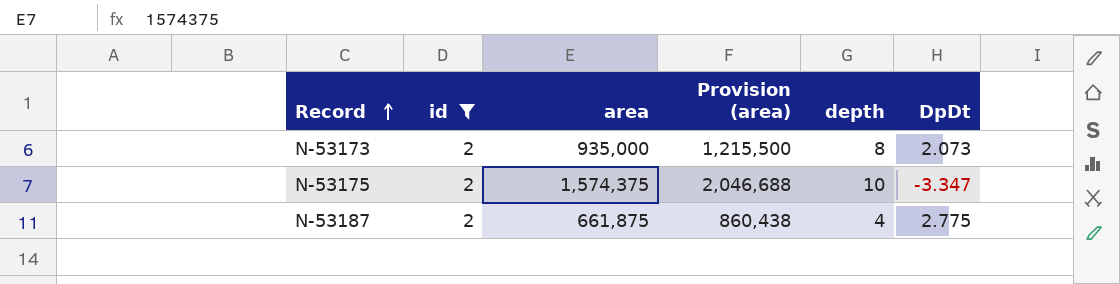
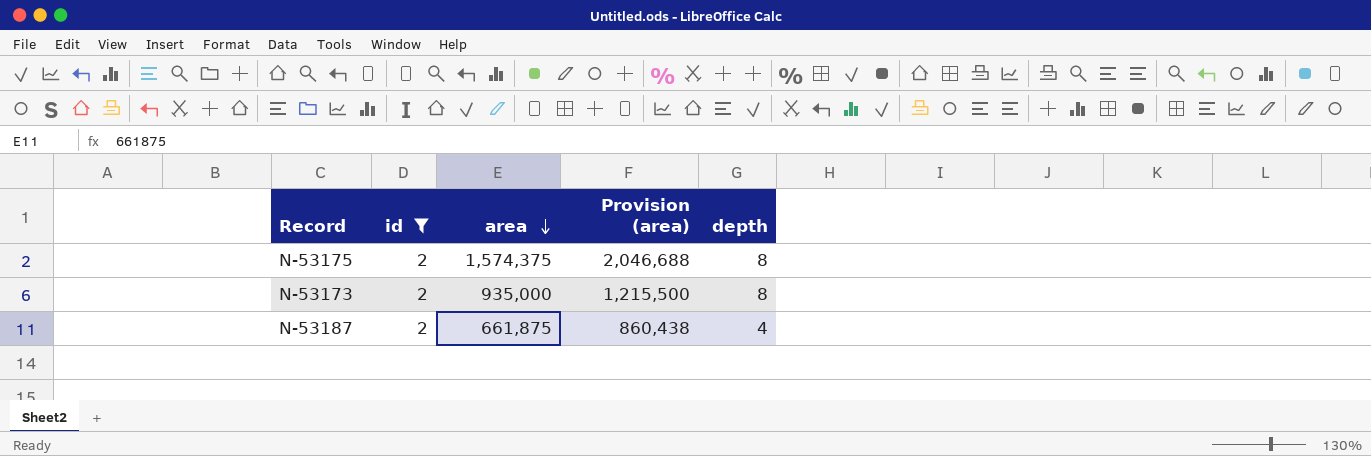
row order: Record ascending -> area descending
column DpDt | position: 6 -> none
N-53175 | depth: 10 -> 8

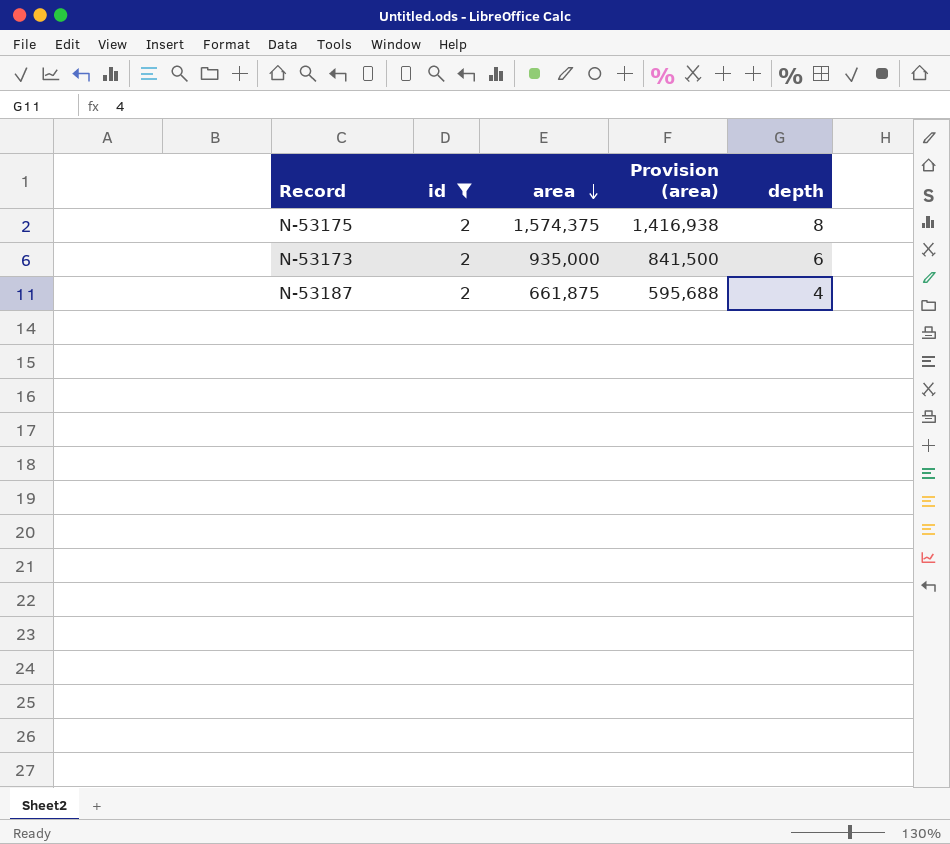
column Provision (area) | formula: [area] * 1.3 -> [area] * 0.9
N-53173 | depth: 8 -> 6

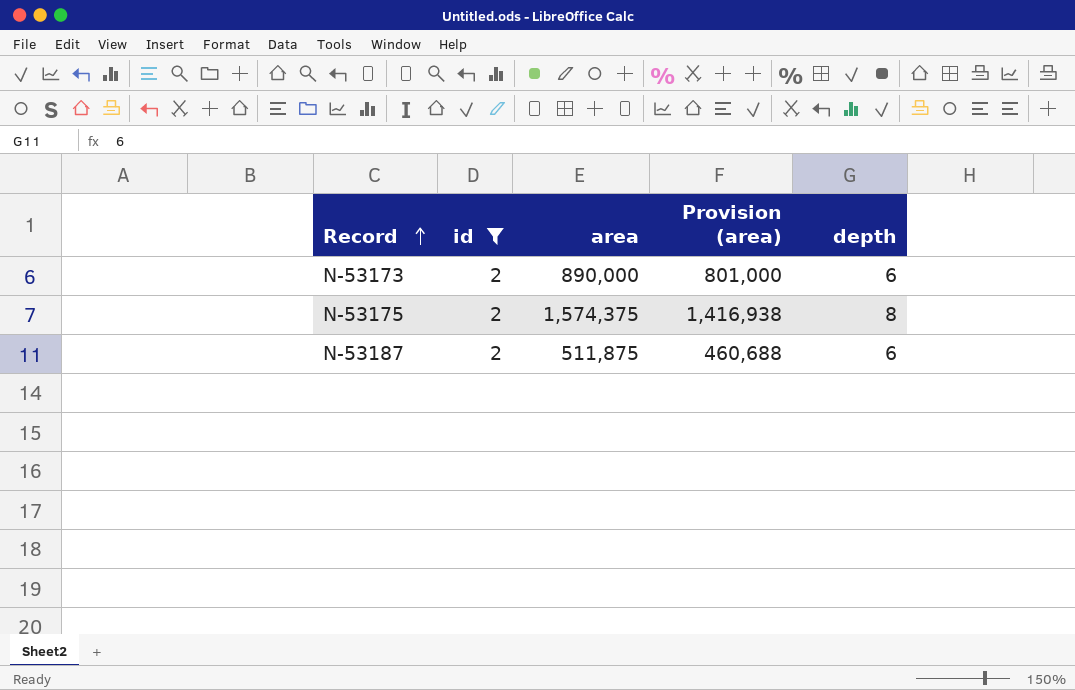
row order: area descending -> Record ascending
N-53173 | area: 935,000 -> 890,000
N-53173 | Provision (area): 841,500 -> 801,000
N-53187 | area: 661,875 -> 511,875
N-53187 | Provision (area): 595,688 -> 460,688
N-53187 | depth: 4 -> 6

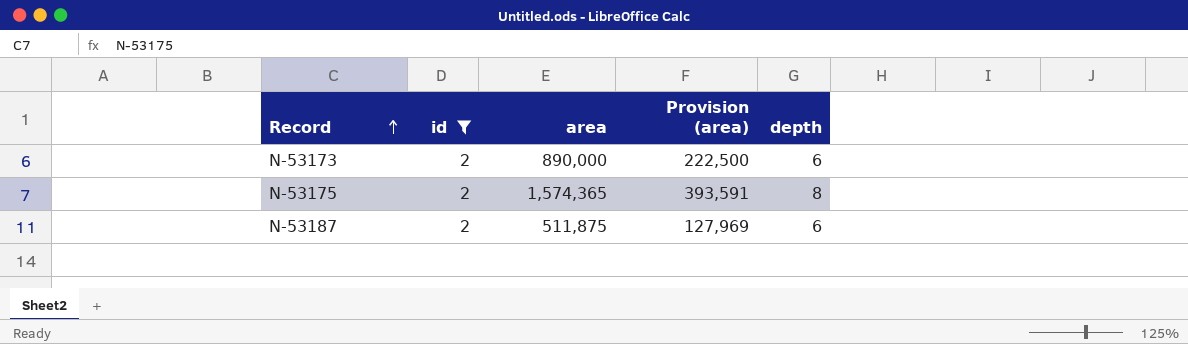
column Provision (area) | formula: [area] * 0.9 -> [area] * 0.25
N-53175 | area: 1,574,375 -> 1,574,365

